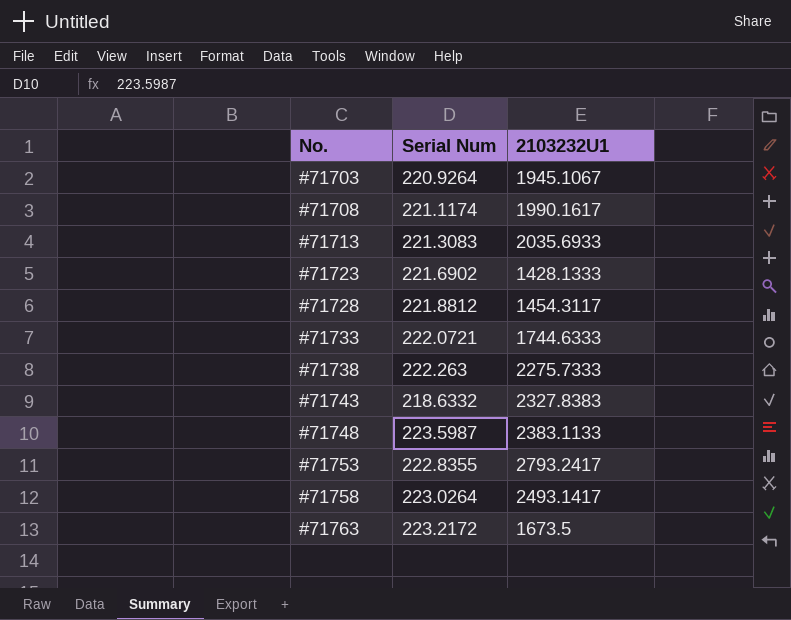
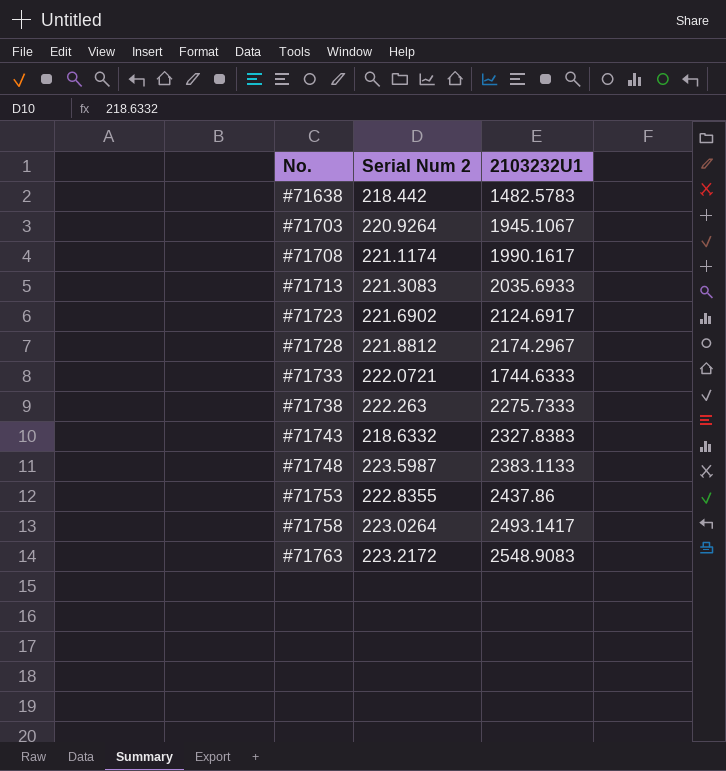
column name: Serial Num -> Serial Num 2
row #71638: none -> 218.442 | 1482.5783
#71723 | 2103232U1: 1428.1333 -> 2124.6917
#71728 | 2103232U1: 1454.3117 -> 2174.2967
#71753 | 2103232U1: 2793.2417 -> 2437.86
#71763 | 2103232U1: 1673.5 -> 2548.9083

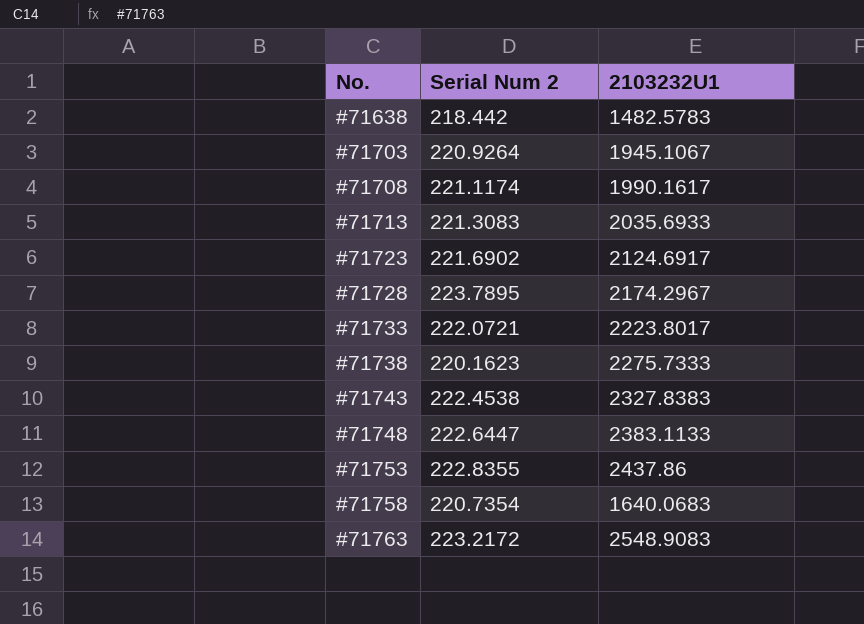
#71728 | Serial Num 2: 221.8812 -> 223.7895
#71733 | 2103232U1: 1744.6333 -> 2223.8017
#71738 | Serial Num 2: 222.263 -> 220.1623
#71743 | Serial Num 2: 218.6332 -> 222.4538
#71748 | Serial Num 2: 223.5987 -> 222.6447
#71758 | Serial Num 2: 223.0264 -> 220.7354
#71758 | 2103232U1: 2493.1417 -> 1640.0683

